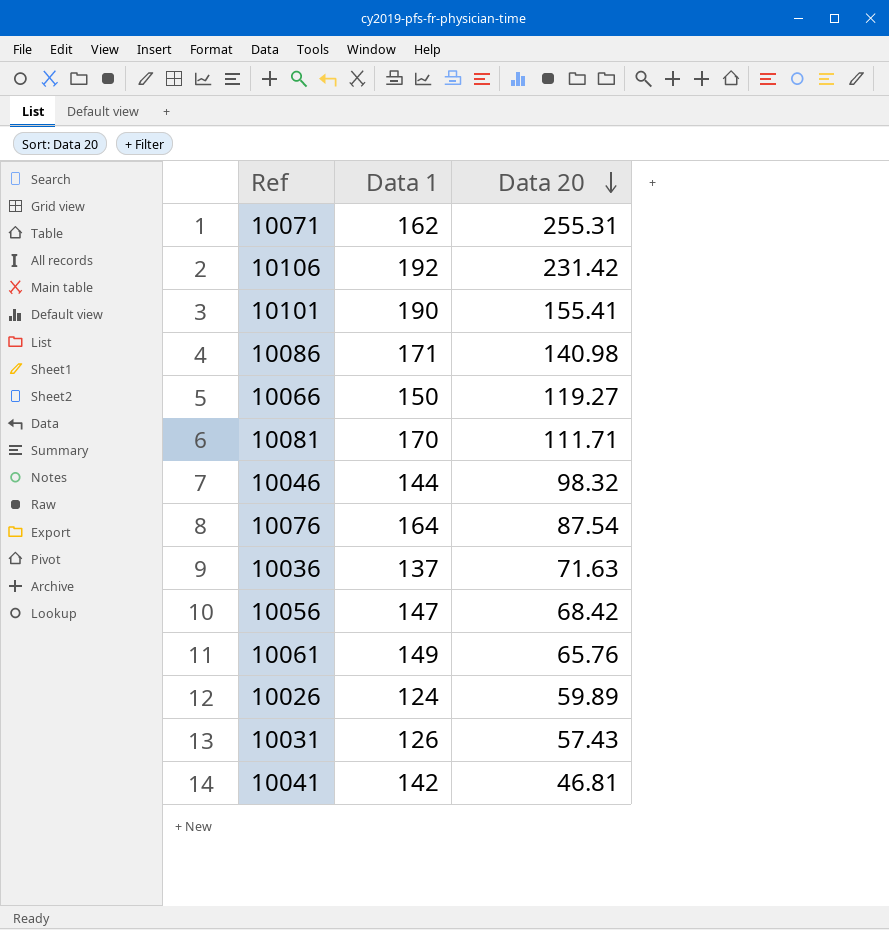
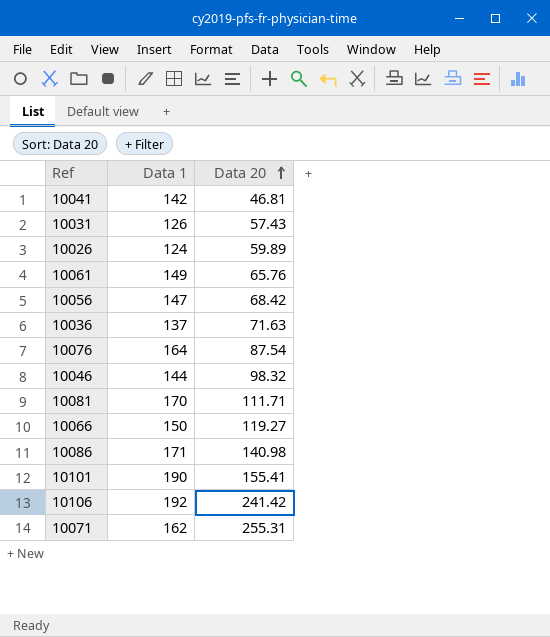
row order: Data 20 descending -> Data 20 ascending
10106 | Data 20: 231.42 -> 241.42

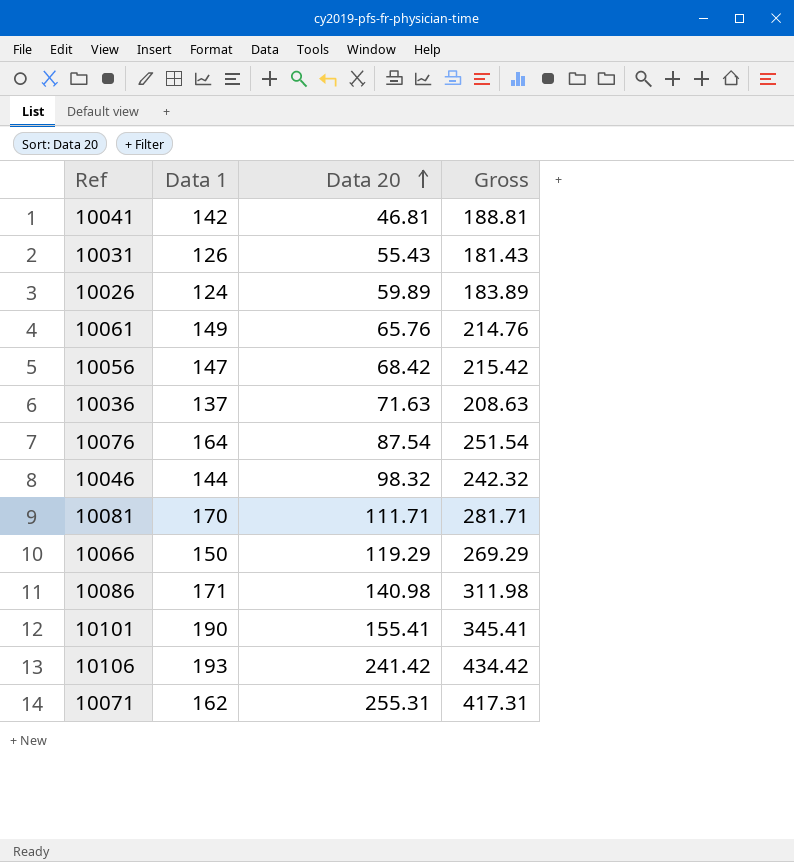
column Gross | formula: none -> [Data 1] + [Data 20]
10031 | Data 20: 57.43 -> 55.43
10066 | Data 20: 119.27 -> 119.29
10106 | Data 1: 192 -> 193

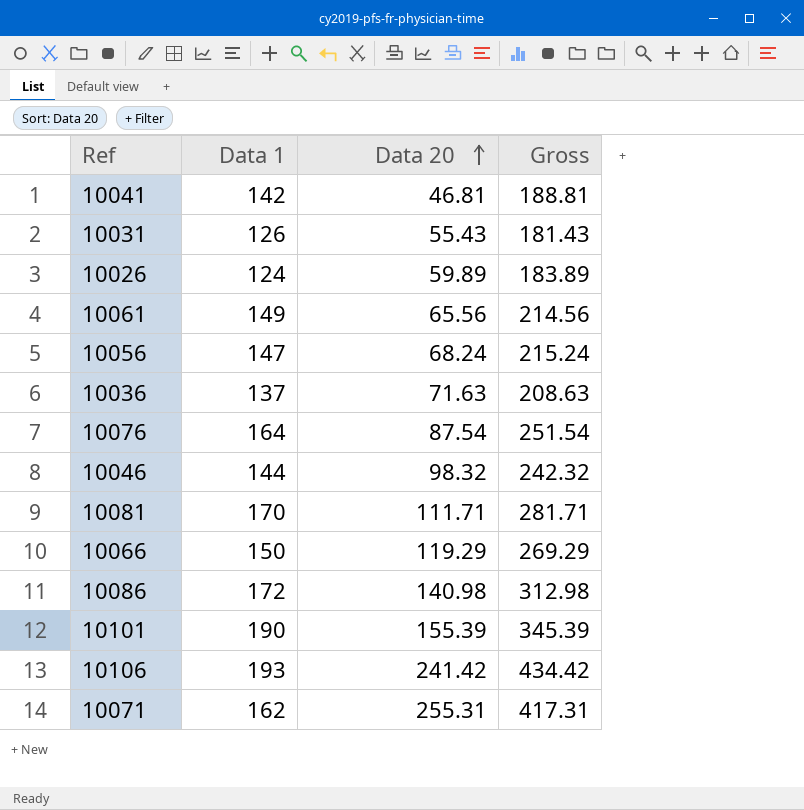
10061 | Data 20: 65.76 -> 65.56
10061 | Gross: 214.76 -> 214.56
10056 | Data 20: 68.42 -> 68.24
10056 | Gross: 215.42 -> 215.24
10086 | Data 1: 171 -> 172
10086 | Gross: 311.98 -> 312.98
10101 | Data 20: 155.41 -> 155.39
10101 | Gross: 345.41 -> 345.39

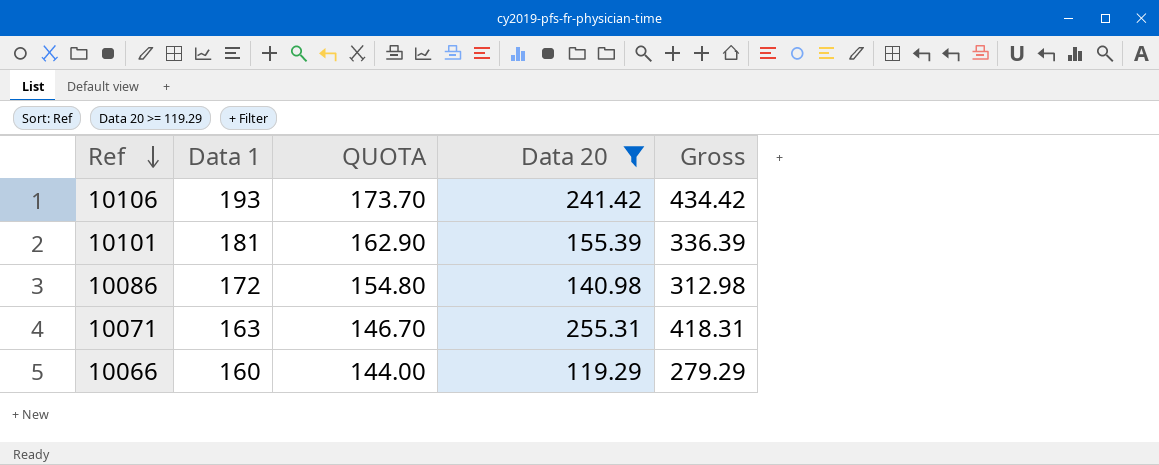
filter: none -> Data 20 >= 119.29
row order: Data 20 ascending -> Ref descending
column QUOTA | formula: none -> [Data 1] * 0.9
10101 | Data 1: 190 -> 181
10101 | Gross: 345.39 -> 336.39
10071 | Data 1: 162 -> 163
10071 | Gross: 417.31 -> 418.31
10066 | Data 1: 150 -> 160
10066 | Gross: 269.29 -> 279.29

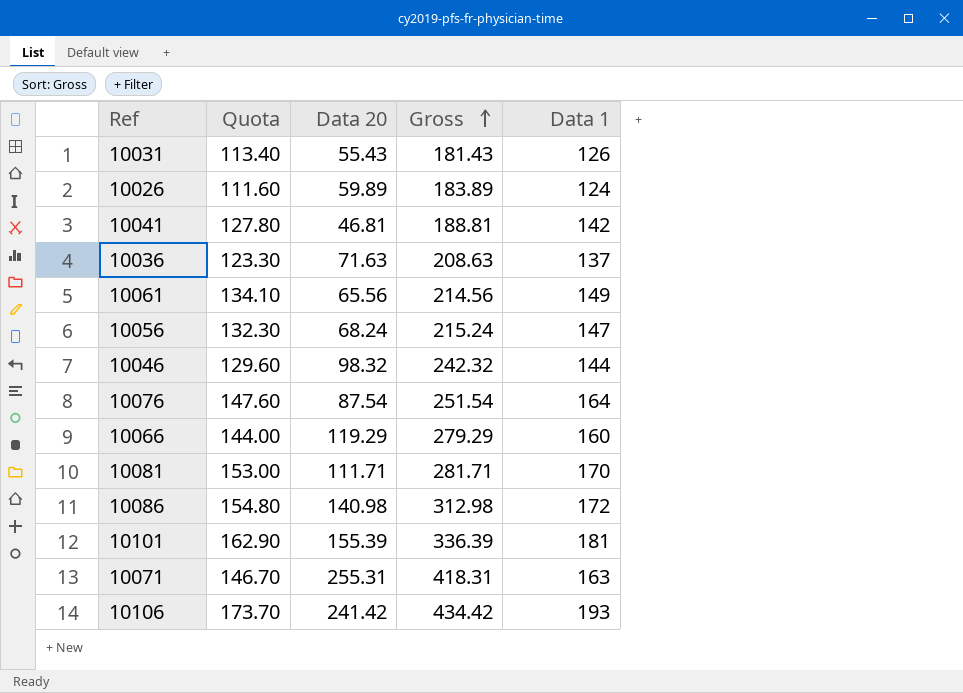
filter: Data 20 >= 119.29 -> none
row order: Ref descending -> Gross ascending
column name: QUOTA -> Quota
column Data 1 | position: 2 -> 5

